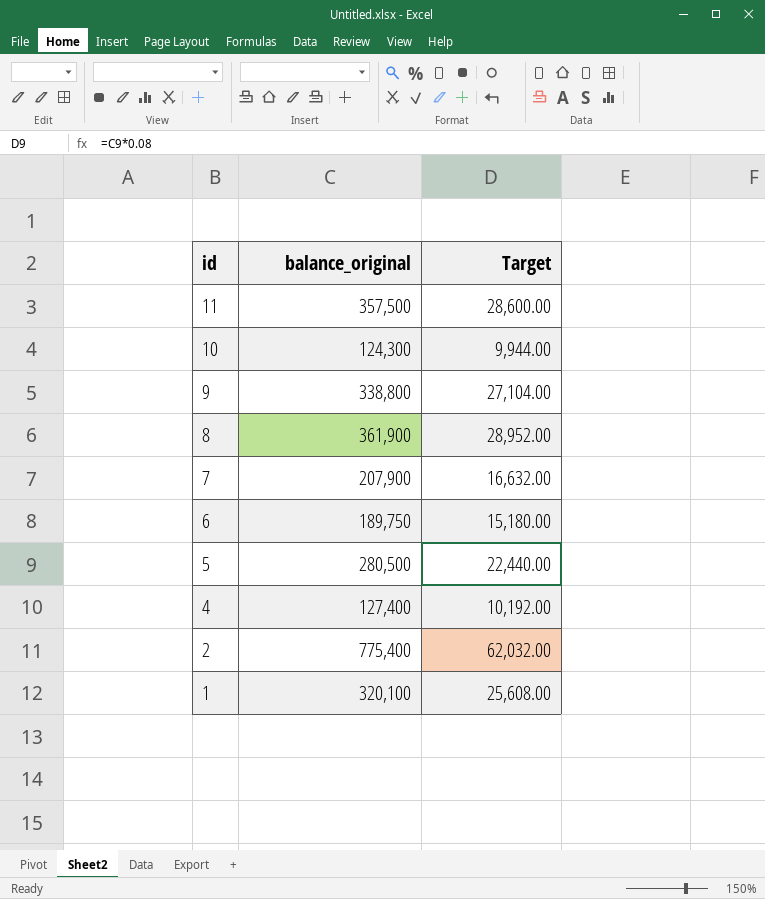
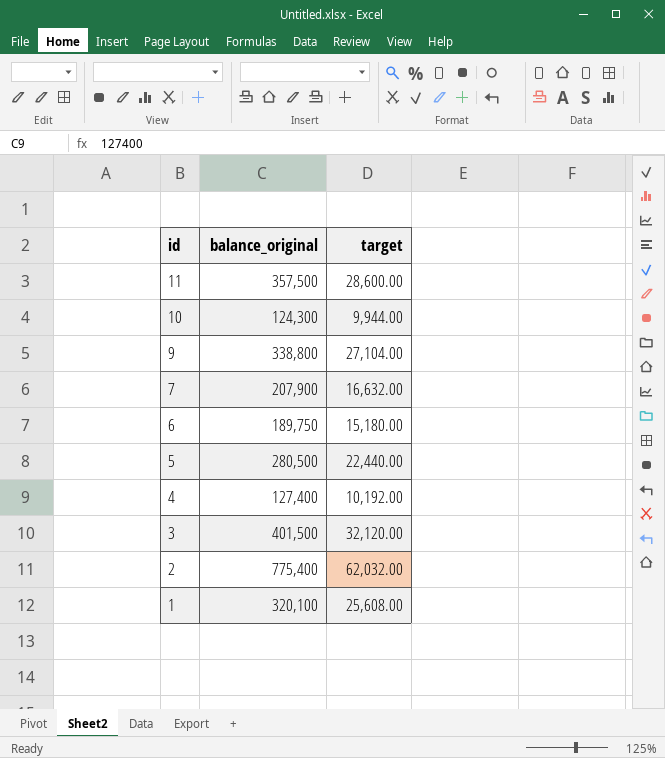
column name: Target -> target
row 8: 361,900 | 28,952.00 -> none
row 3: none -> 401,500 | 32,120.00

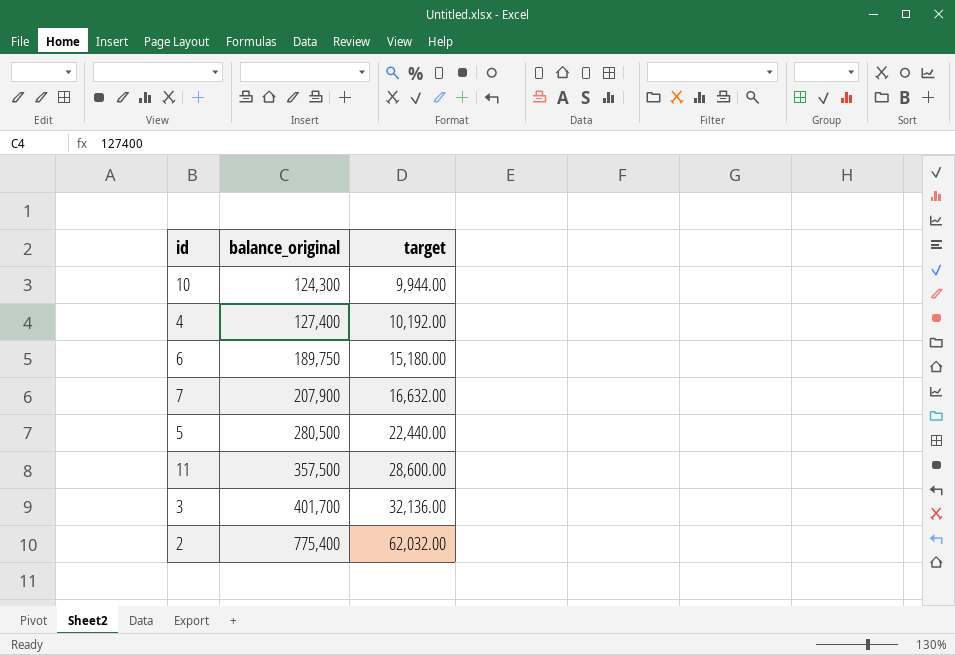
row order: id descending -> balance_original ascending
row 9: 338,800 | 27,104.00 -> none
row 1: 320,100 | 25,608.00 -> none
3 | balance_original: 401,500 -> 401,700
3 | target: 32,120.00 -> 32,136.00

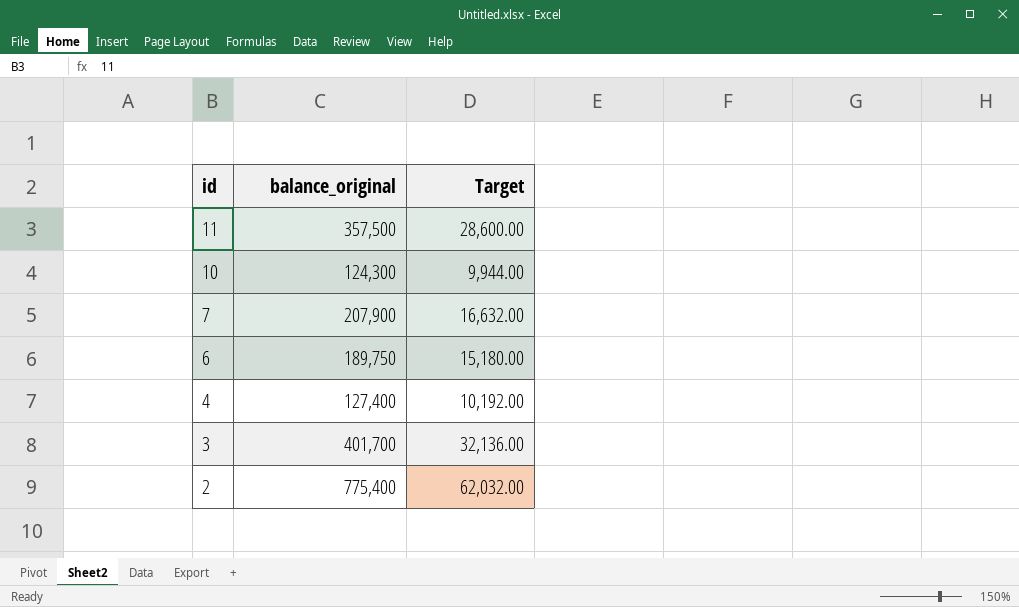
row order: balance_original ascending -> id descending
column name: target -> Target
row 5: 280,500 | 22,440.00 -> none

